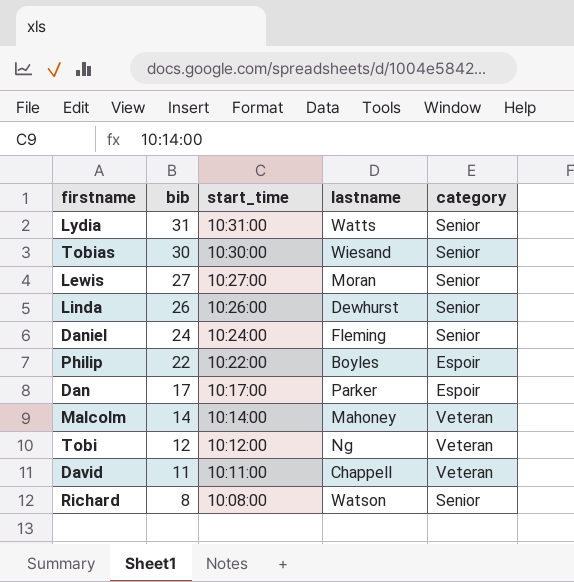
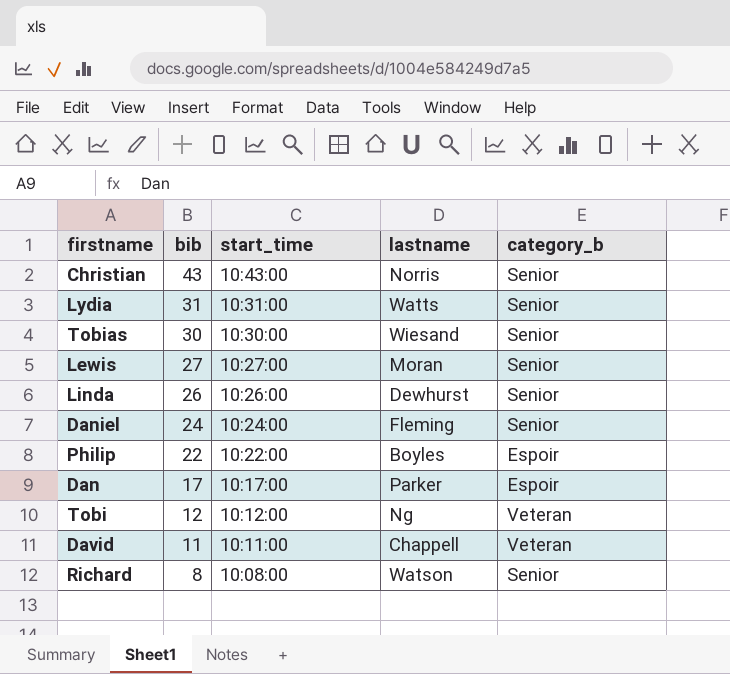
column name: category -> category_b
row Malcolm: 14 | 10:14:00 | Mahoney | Veteran -> none
row Christian: none -> 43 | 10:43:00 | Norris | Senior

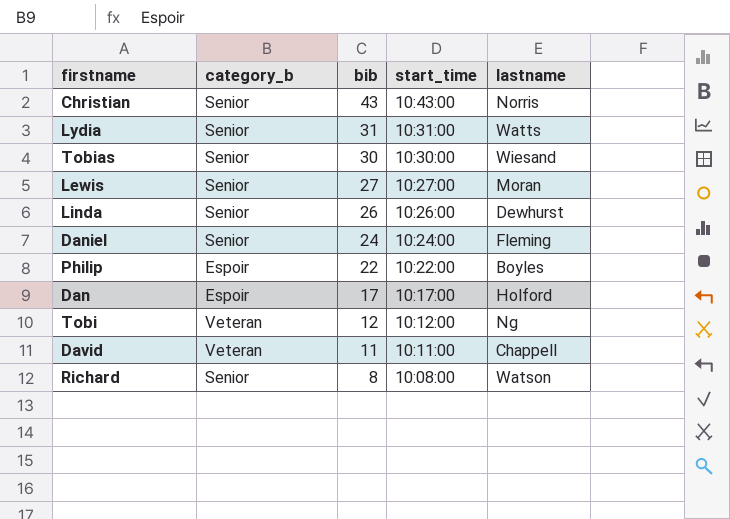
column category_b | position: 5 -> 2
Dan | lastname: Parker -> Holford

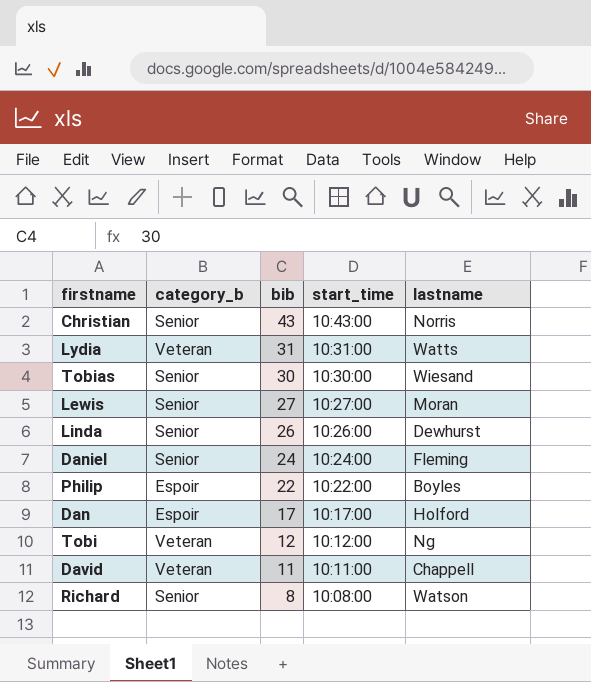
Lydia | category_b: Senior -> Veteran

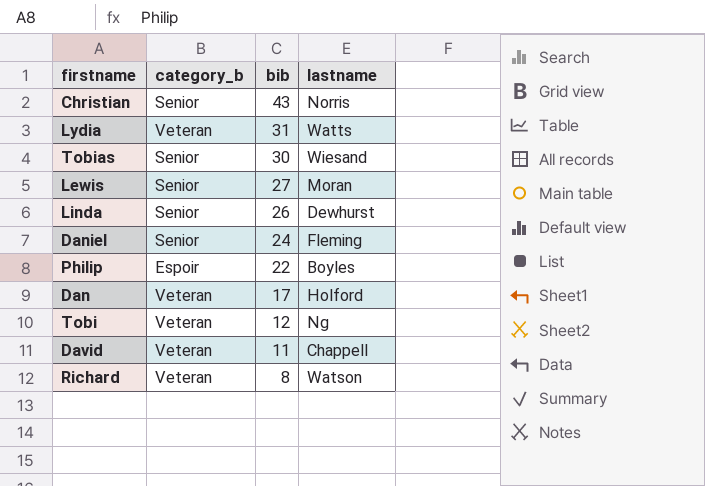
column start_time | position: 4 -> none
Dan | category_b: Espoir -> Veteran
Richard | category_b: Senior -> Veteran

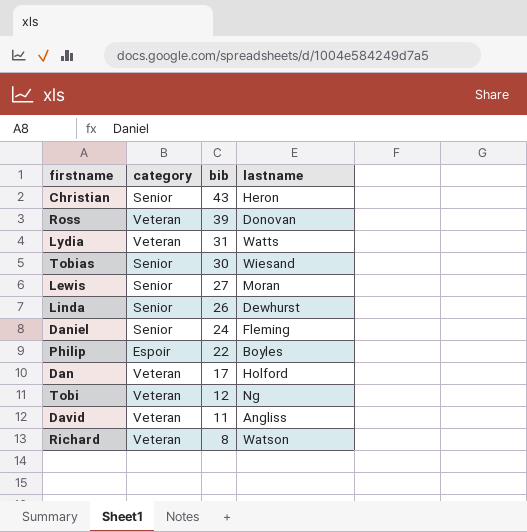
column name: category_b -> category
Christian | lastname: Norris -> Heron
row Ross: none -> Veteran | 39 | Donovan
David | lastname: Chappell -> Angliss

